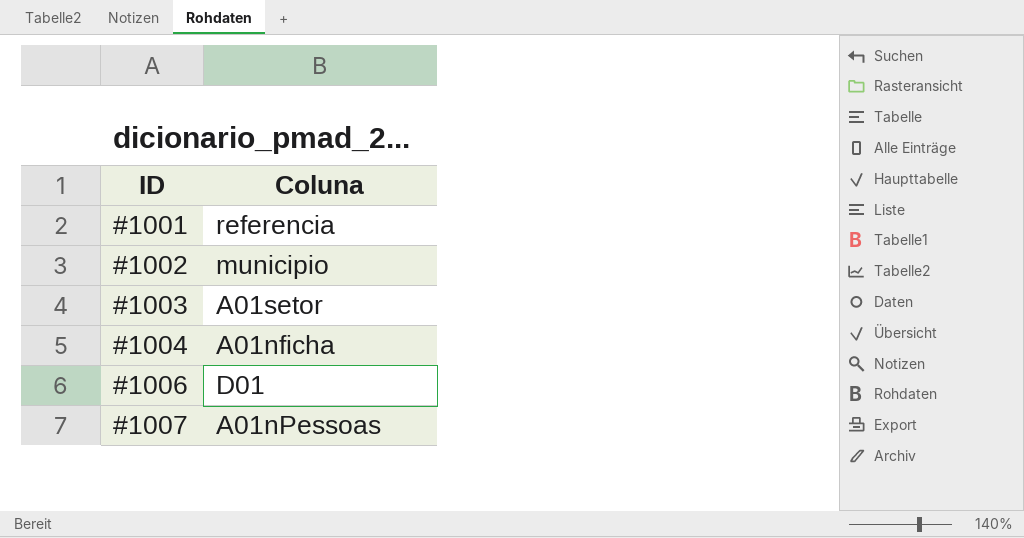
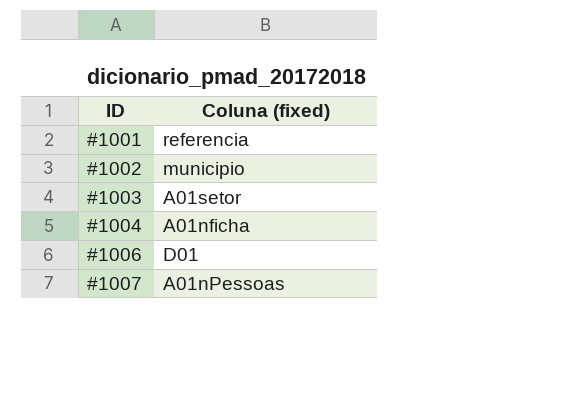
column name: Coluna -> Coluna (fixed)

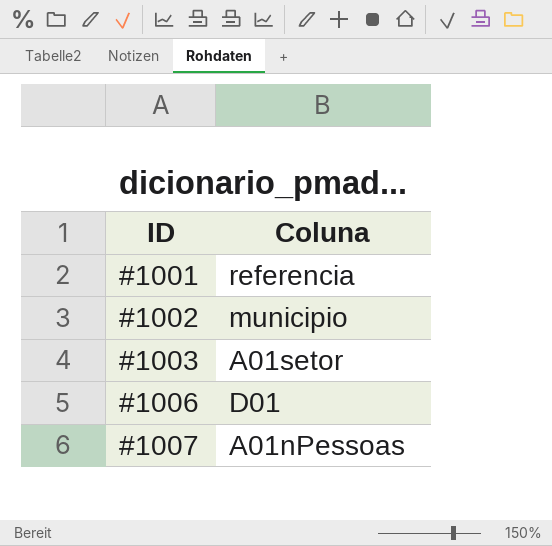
column name: Coluna (fixed) -> Coluna
row #1004: A01nficha -> none

